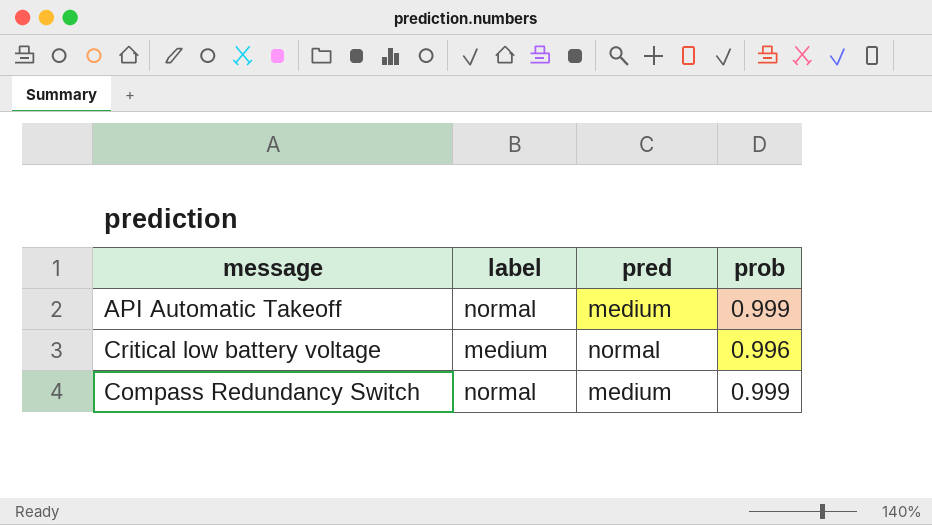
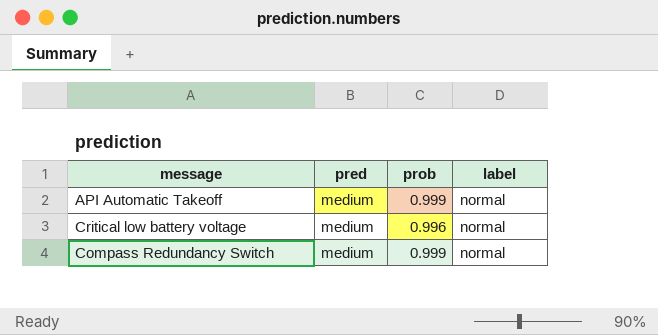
column label | position: 2 -> 4
Critical low battery voltage | pred: normal -> medium
Critical low battery voltage | label: medium -> normal

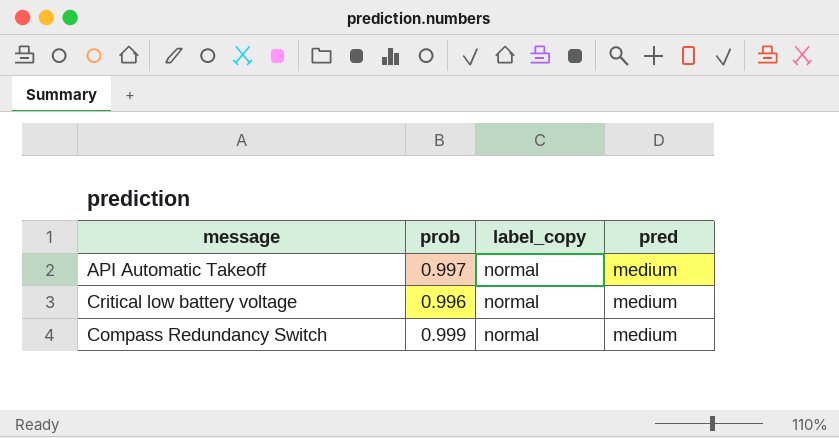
column name: label -> label_copy
column pred | position: 2 -> 4
API Automatic Takeoff | prob: 0.999 -> 0.997

